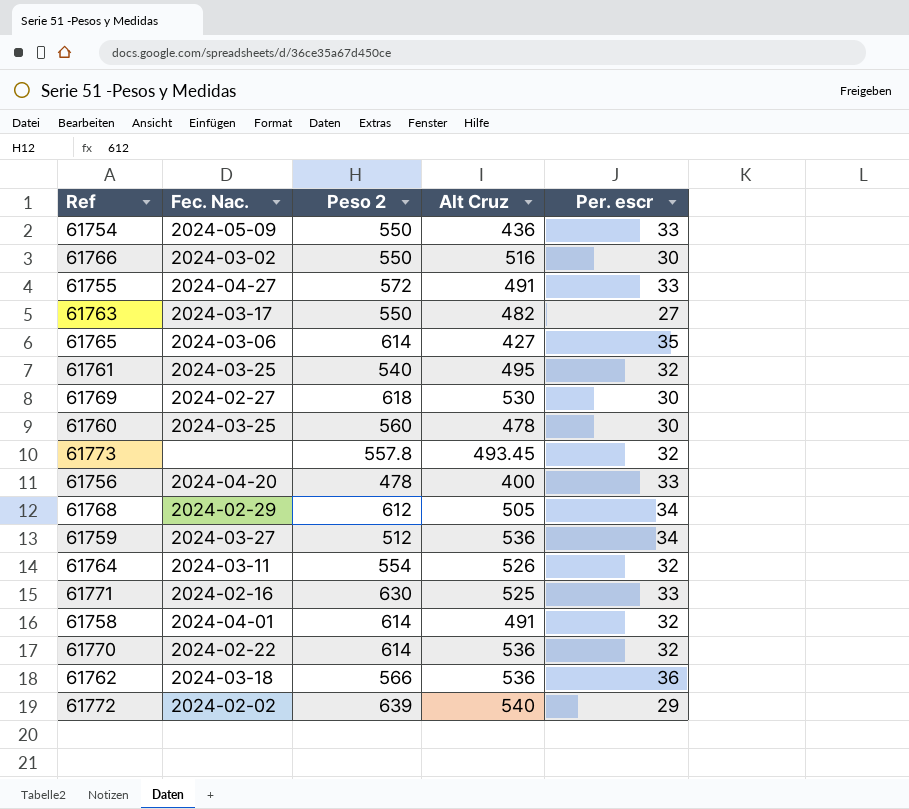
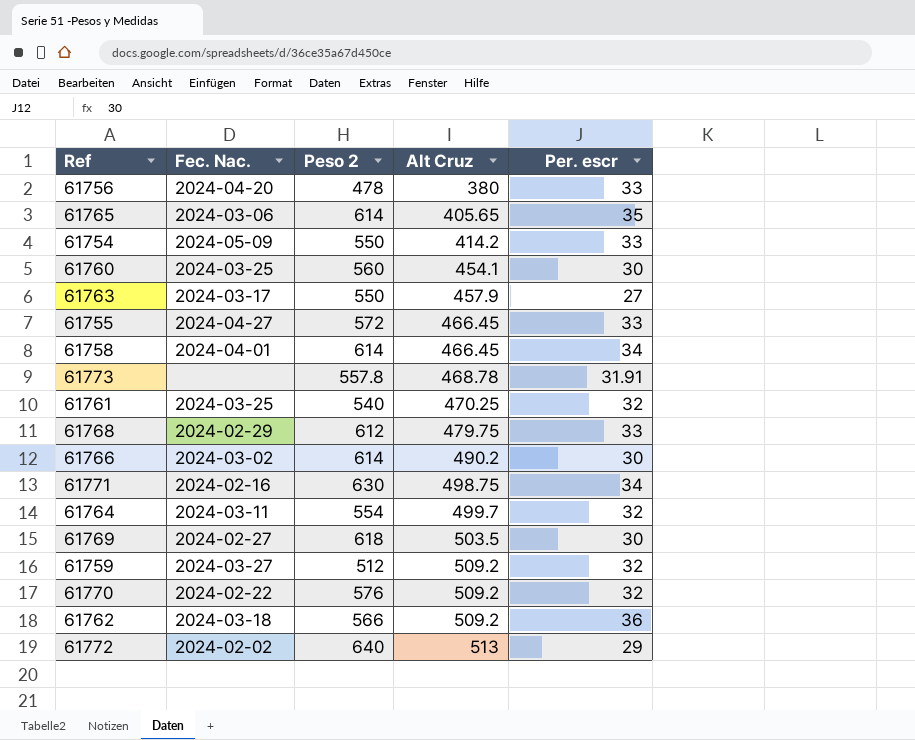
row order: none -> Alt Cruz ascending
61756 | Alt Cruz: 400 -> 380
61765 | Alt Cruz: 427 -> 405.65
61754 | Alt Cruz: 436 -> 414.2
61760 | Alt Cruz: 478 -> 454.1
61763 | Alt Cruz: 482 -> 457.9
61755 | Alt Cruz: 491 -> 466.45
61758 | Alt Cruz: 491 -> 466.45
61758 | Per. escr: 32 -> 34
61773 | Alt Cruz: 493.45 -> 468.78
61773 | Per. escr: 32 -> 31.91
61761 | Alt Cruz: 495 -> 470.25
61768 | Alt Cruz: 505 -> 479.75
61768 | Per. escr: 34 -> 33
61766 | Peso 2: 550 -> 614
61766 | Alt Cruz: 516 -> 490.2
61771 | Alt Cruz: 525 -> 498.75
61771 | Per. escr: 33 -> 34
61764 | Alt Cruz: 526 -> 499.7
61769 | Alt Cruz: 530 -> 503.5
61759 | Alt Cruz: 536 -> 509.2
61759 | Per. escr: 34 -> 32
61770 | Peso 2: 614 -> 576
61770 | Alt Cruz: 536 -> 509.2
61762 | Alt Cruz: 536 -> 509.2
61772 | Peso 2: 639 -> 640
61772 | Alt Cruz: 540 -> 513

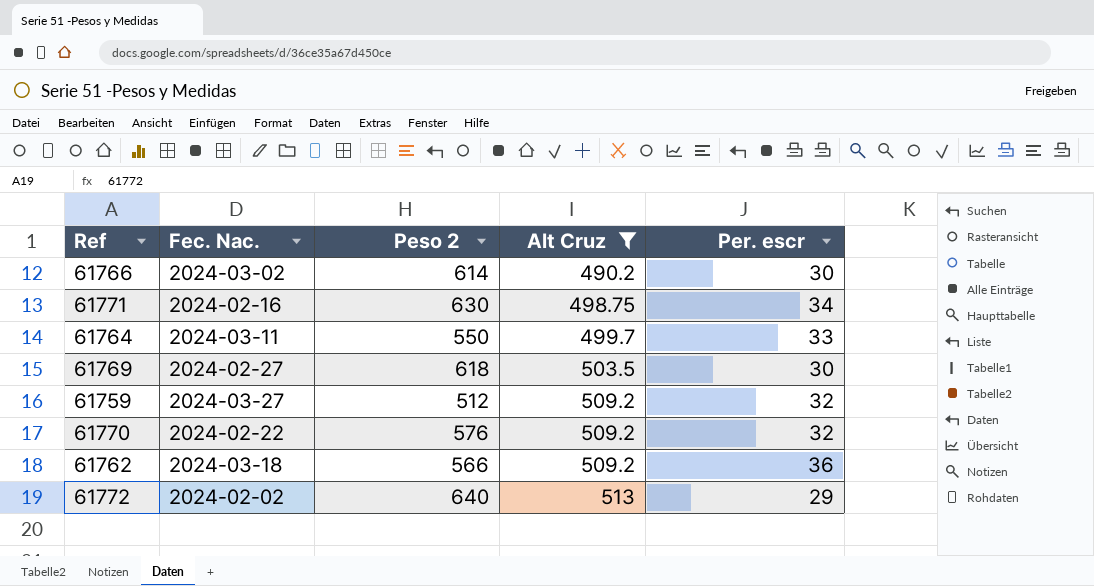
filter: none -> Alt Cruz >= 490.2
61764 | Peso 2: 554 -> 550
61764 | Per. escr: 32 -> 33

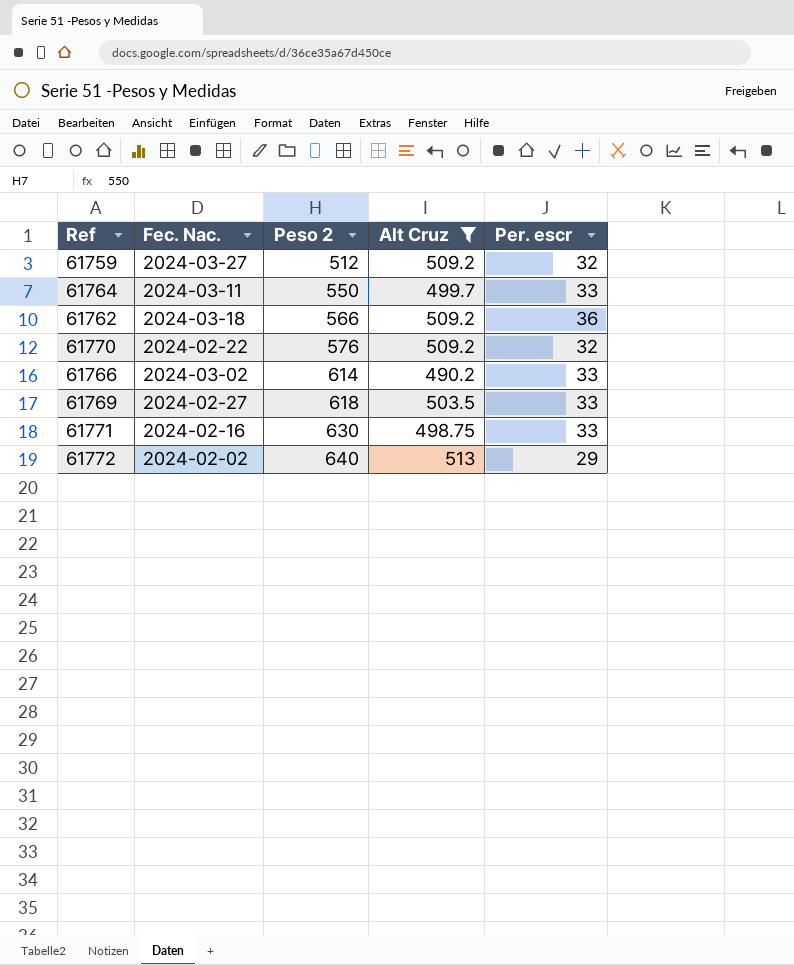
row order: Alt Cruz ascending -> Peso 2 ascending
61766 | Per. escr: 30 -> 33
61769 | Per. escr: 30 -> 33
61771 | Per. escr: 34 -> 33

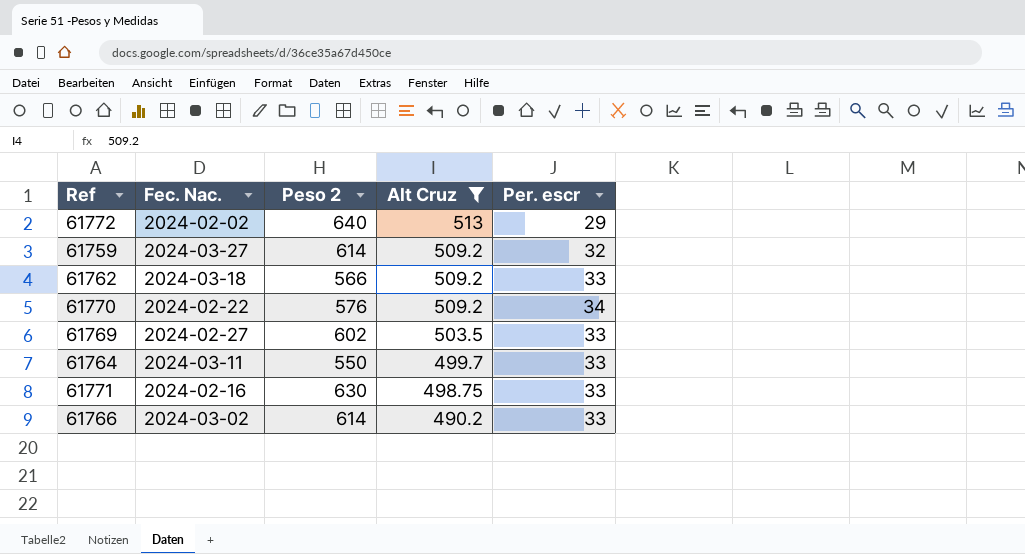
row order: Peso 2 ascending -> Alt Cruz descending
61759 | Peso 2: 512 -> 614
61762 | Per. escr: 36 -> 33
61770 | Per. escr: 32 -> 34
61769 | Peso 2: 618 -> 602

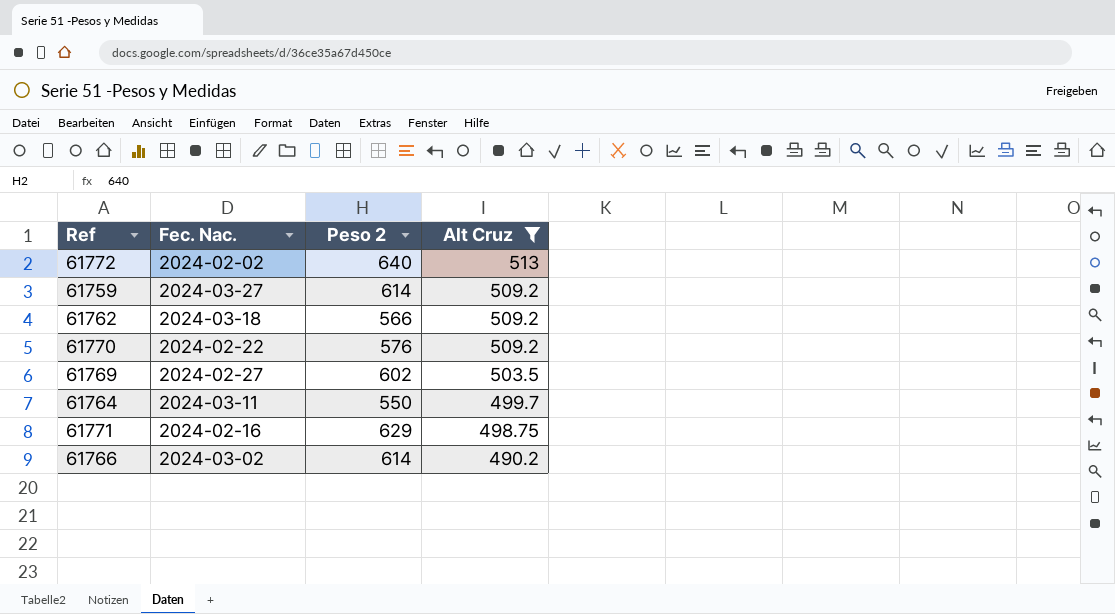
column Per. escr | position: 5 -> none
61771 | Peso 2: 630 -> 629

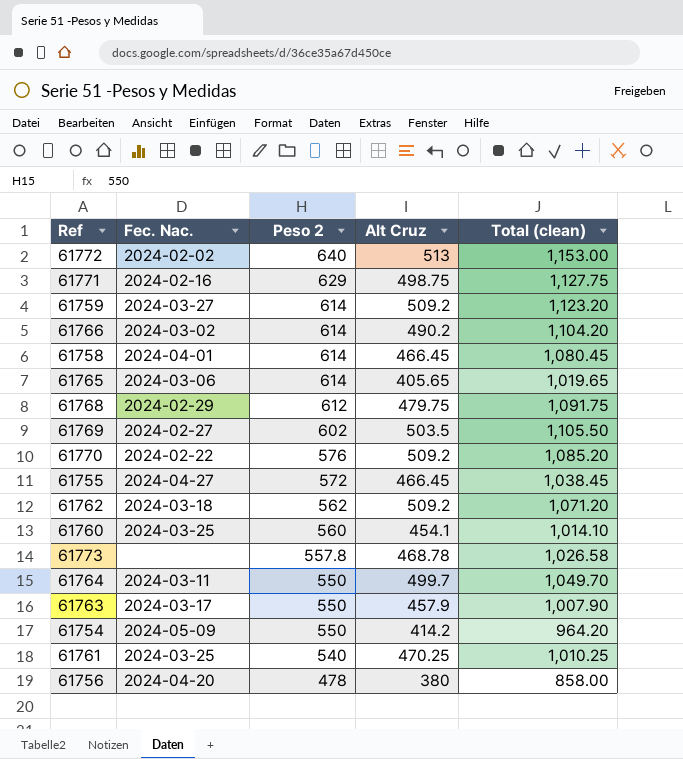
filter: Alt Cruz >= 490.2 -> none
row order: Alt Cruz descending -> Peso 2 descending
column Total (clean) | formula: none -> [Peso 2] + [Alt Cruz]
61762 | Peso 2: 566 -> 562

